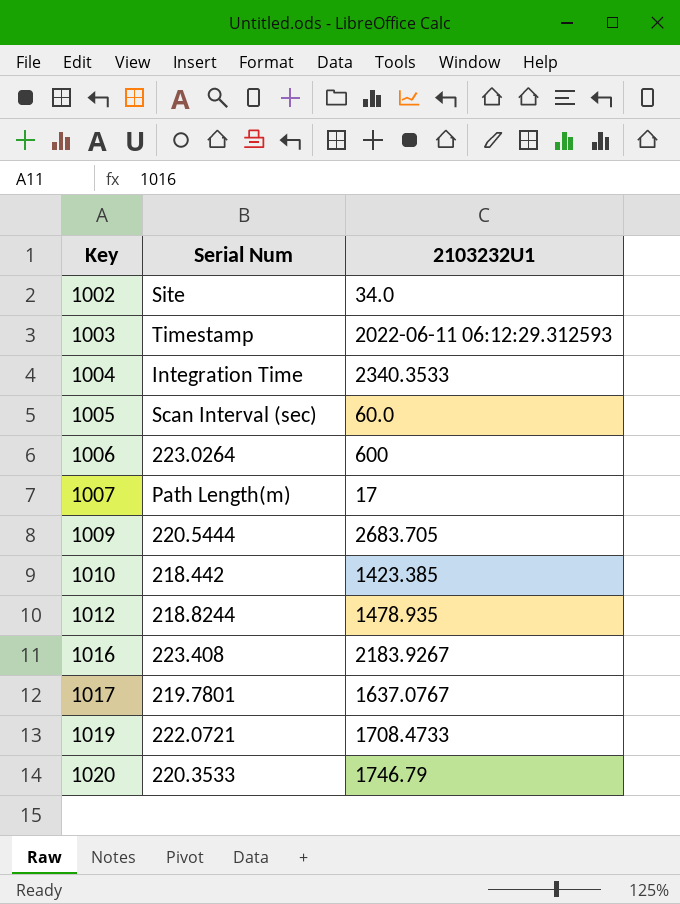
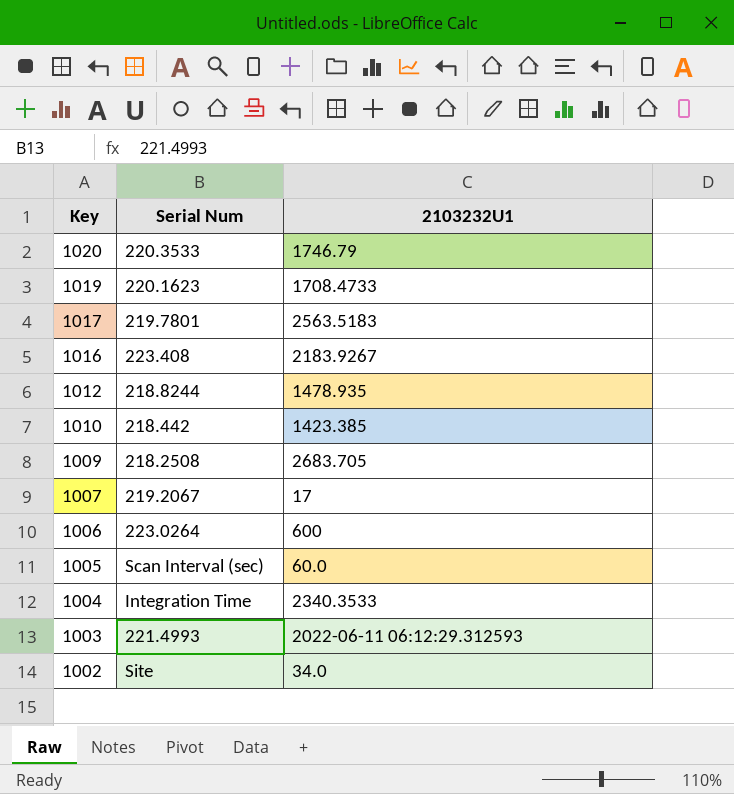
row order: Key ascending -> Key descending
1019 | Serial Num: 222.0721 -> 220.1623
1017 | 2103232U1: 1637.0767 -> 2563.5183
1009 | Serial Num: 220.5444 -> 218.2508
1007 | Serial Num: Path Length(m) -> 219.2067
1003 | Serial Num: Timestamp -> 221.4993

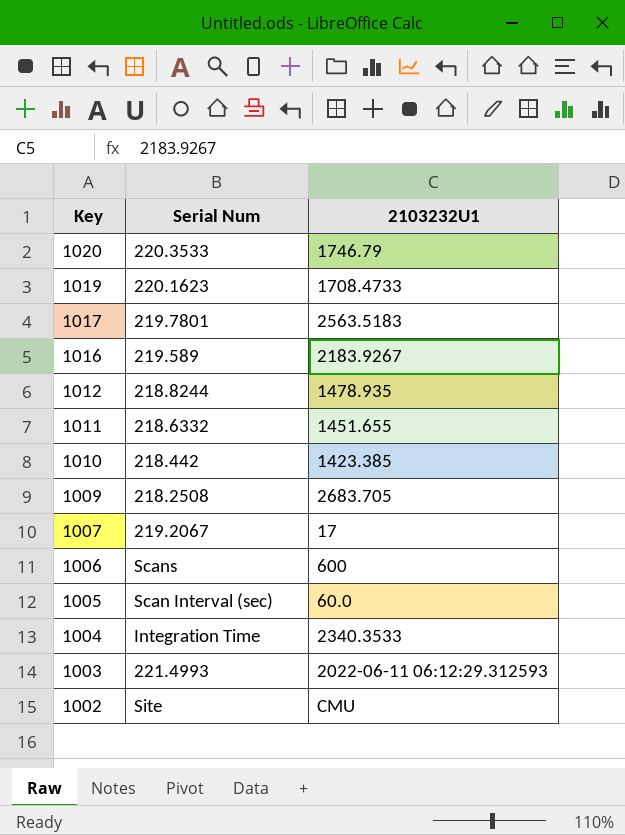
1016 | Serial Num: 223.408 -> 219.589
row 1011: none -> 218.6332 | 1451.655
1006 | Serial Num: 223.0264 -> Scans
1002 | 2103232U1: 34.0 -> CMU

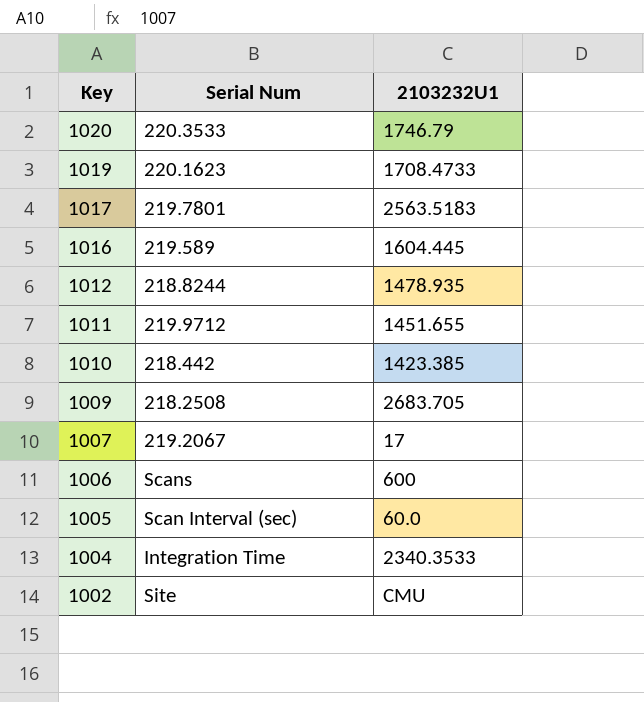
row 1003: 221.4993 | 2022-06-11 06:12:29.312593 -> none
1016 | 2103232U1: 2183.9267 -> 1604.445
1011 | Serial Num: 218.6332 -> 219.9712

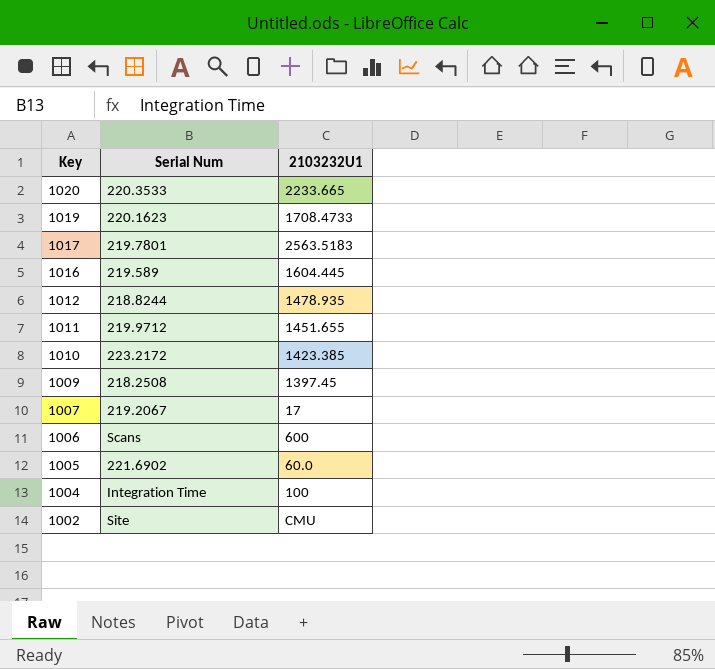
1020 | 2103232U1: 1746.79 -> 2233.665
1010 | Serial Num: 218.442 -> 223.2172
1009 | 2103232U1: 2683.705 -> 1397.45
1005 | Serial Num: Scan Interval (sec) -> 221.6902
1004 | 2103232U1: 2340.3533 -> 100

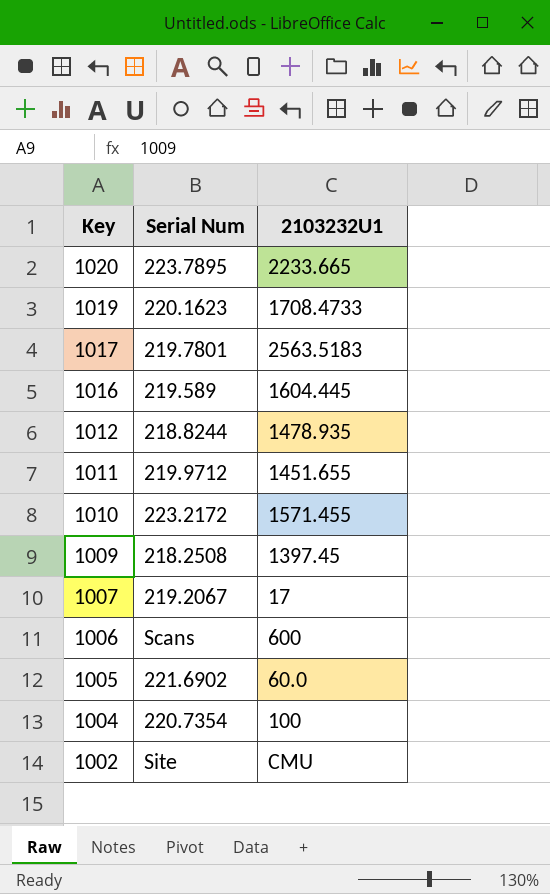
1020 | Serial Num: 220.3533 -> 223.7895
1010 | 2103232U1: 1423.385 -> 1571.455
1004 | Serial Num: Integration Time -> 220.7354

